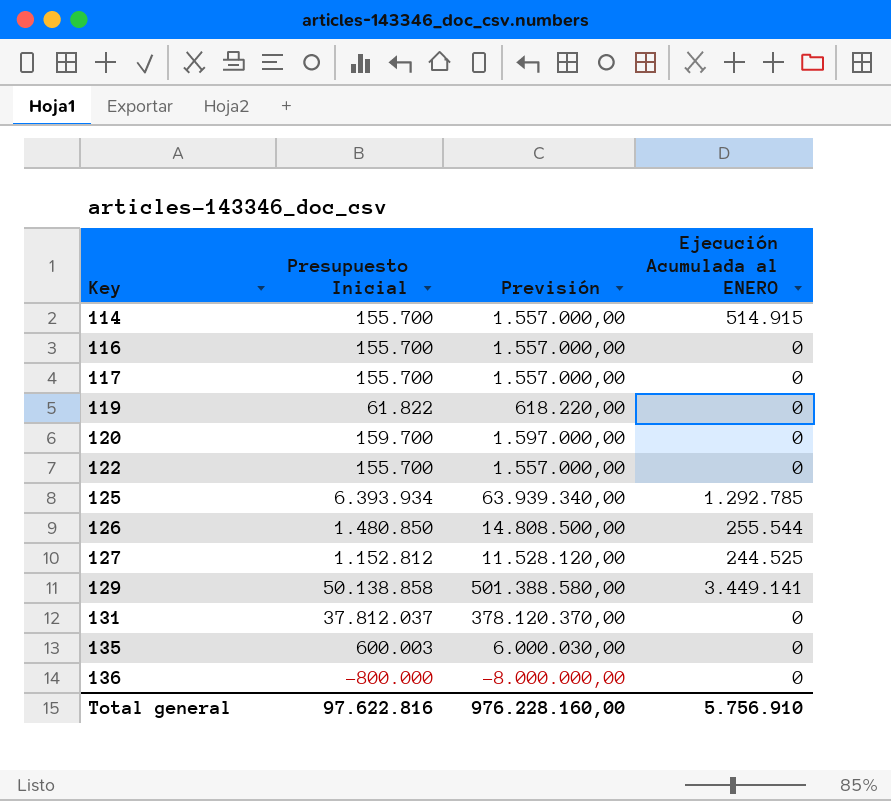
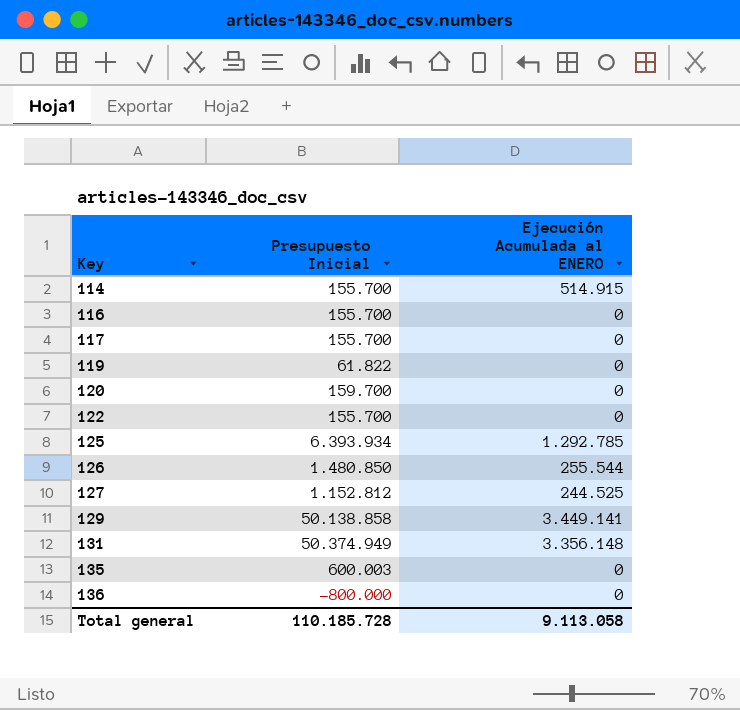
column Previsión | formula: [Presupuesto Inicial] * 10 -> none
131 | Presupuesto Inicial: 37.812.037 -> 50.374.949
131 | Ejecución Acumulada al ENERO: 0 -> 3.356.148
Total general | Presupuesto Inicial: 97.622.816 -> 110.185.728
Total general | Ejecución Acumulada al ENERO: 5.756.910 -> 9.113.058

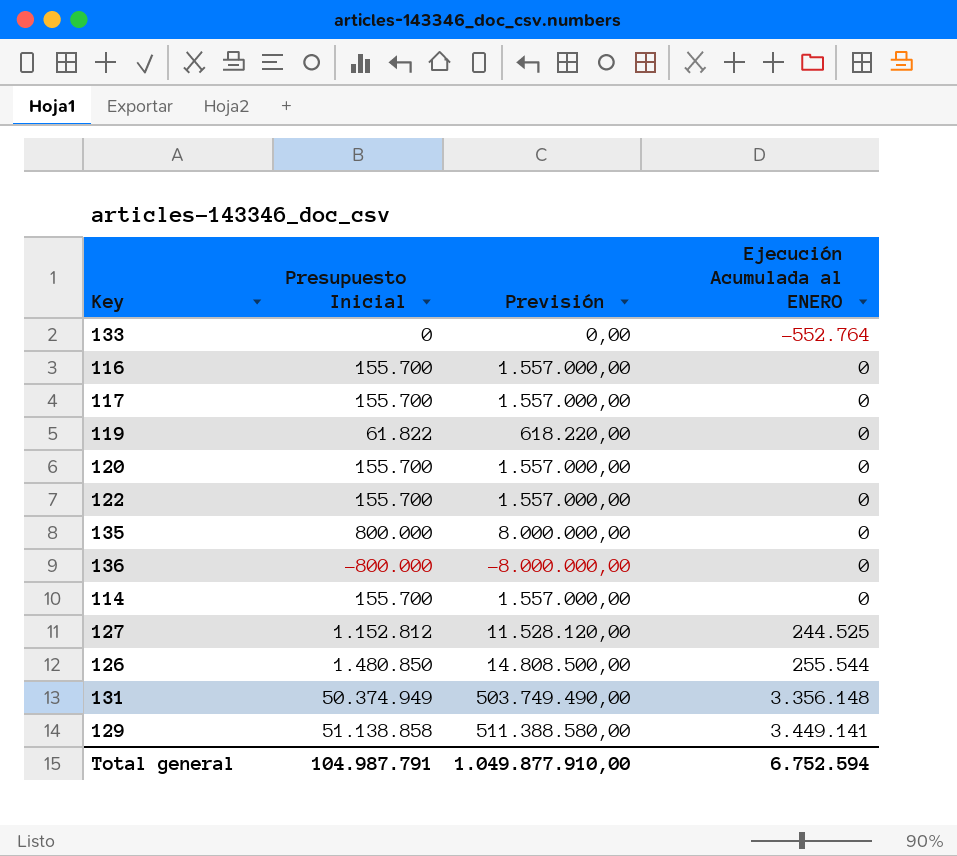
row order: Key ascending -> Ejecución Acumulada al ENERO ascending
column Previsión | formula: none -> [Presupuesto Inicial] * 10
row 125: 6.393.934 | 1.292.785 -> none
row 133: none -> 0 | 0,00 | -552.764
120 | Presupuesto Inicial: 159.700 -> 155.700
135 | Presupuesto Inicial: 600.003 -> 800.000
114 | Ejecución Acumulada al ENERO: 514.915 -> 0
129 | Presupuesto Inicial: 50.138.858 -> 51.138.858
Total general | Presupuesto Inicial: 110.185.728 -> 104.987.791
Total general | Ejecución Acumulada al ENERO: 9.113.058 -> 6.752.594

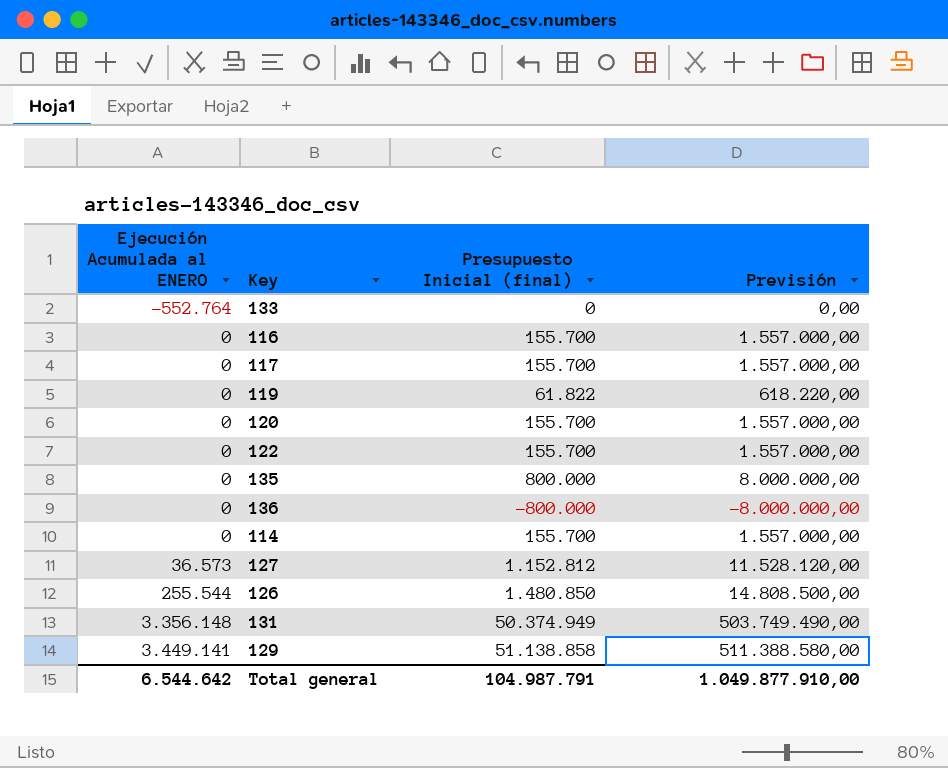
column Ejecución Acumulada al ENERO | position: 4 -> 1
column name: Presupuesto Inicial -> Presupuesto Inicial (final)
127 | Ejecución Acumulada al ENERO: 244.525 -> 36.573
Total general | Ejecución Acumulada al ENERO: 6.752.594 -> 6.544.642

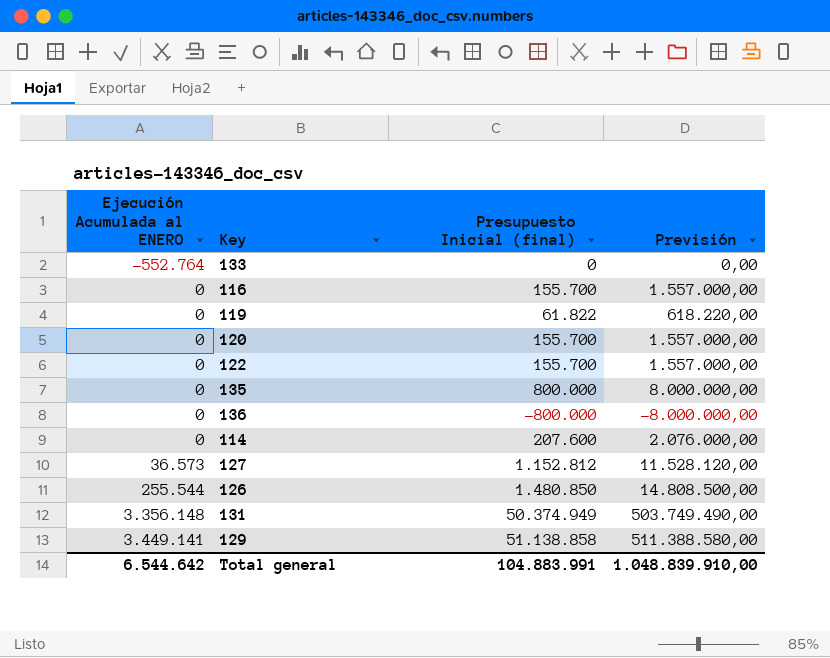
row 117: 0 | 155.700 | 1.557.000,00 -> none
114 | Presupuesto Inicial (final): 155.700 -> 207.600
114 | Previsión: 1.557.000,00 -> 2.076.000,00
Total general | Presupuesto Inicial (final): 104.987.791 -> 104.883.991
Total general | Previsión: 1.049.877.910,00 -> 1.048.839.910,00

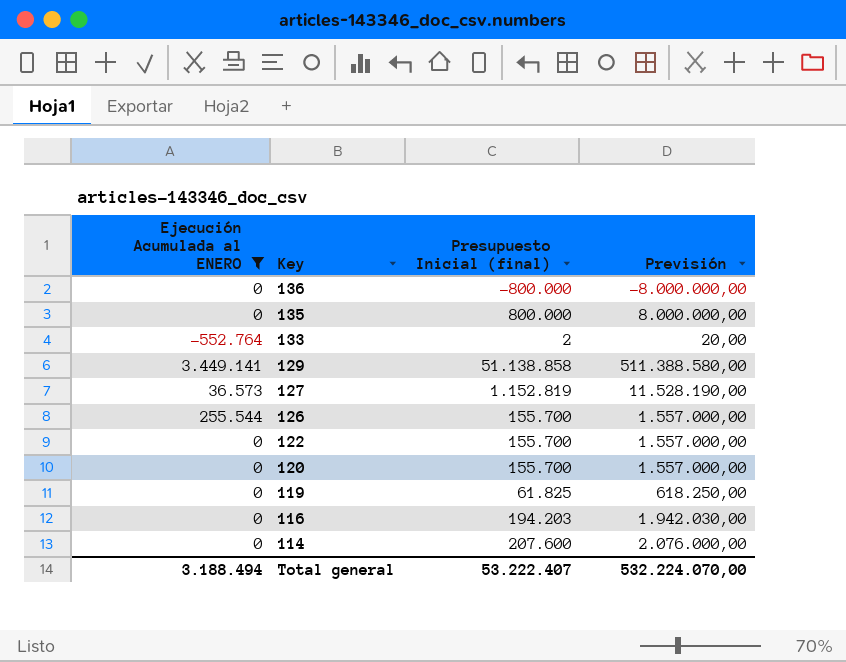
filter: none -> Ejecución Acumulada al ENERO != 3.356.148
row order: Ejecución Acumulada al ENERO ascending -> Key descending
133 | Presupuesto Inicial (final): 0 -> 2
133 | Previsión: 0,00 -> 20,00
127 | Presupuesto Inicial (final): 1.152.812 -> 1.152.819
127 | Previsión: 11.528.120,00 -> 11.528.190,00
126 | Presupuesto Inicial (final): 1.480.850 -> 155.700
126 | Previsión: 14.808.500,00 -> 1.557.000,00
119 | Presupuesto Inicial (final): 61.822 -> 61.825
119 | Previsión: 618.220,00 -> 618.250,00
116 | Presupuesto Inicial (final): 155.700 -> 194.203
116 | Previsión: 1.557.000,00 -> 1.942.030,00
Total general | Ejecución Acumulada al ENERO: 6.544.642 -> 3.188.494
Total general | Presupuesto Inicial (final): 104.883.991 -> 53.222.407
Total general | Previsión: 1.048.839.910,00 -> 532.224.070,00

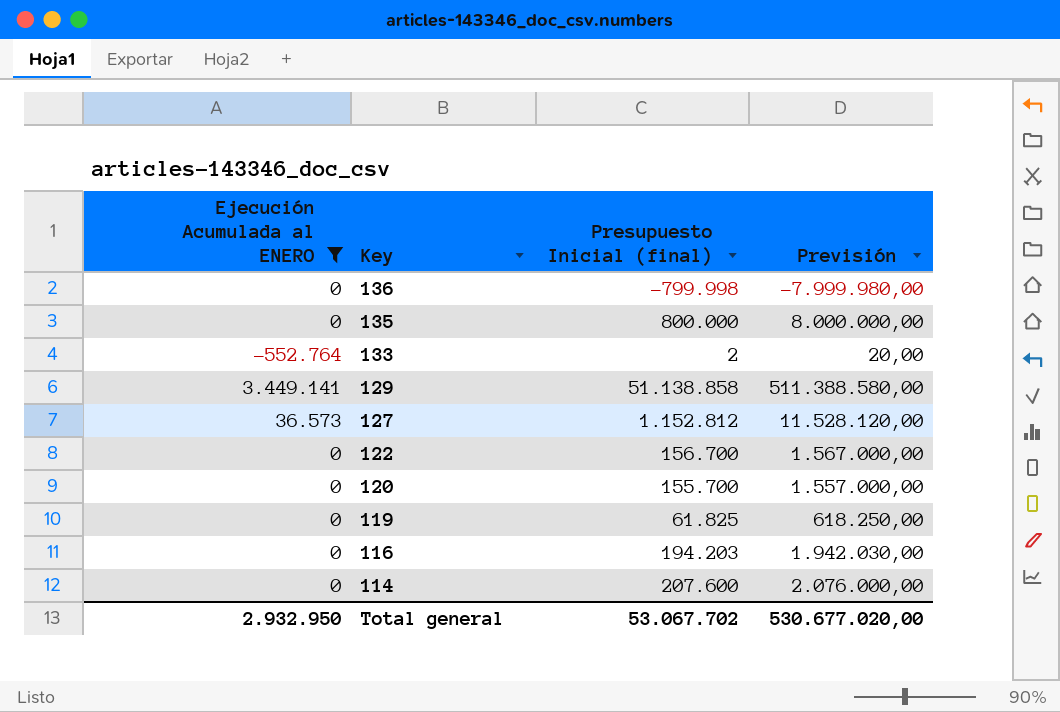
row 126: 255.544 | 155.700 | 1.557.000,00 -> none
136 | Presupuesto Inicial (final): -800.000 -> -799.998
136 | Previsión: -8.000.000,00 -> -7.999.980,00
127 | Presupuesto Inicial (final): 1.152.819 -> 1.152.812
127 | Previsión: 11.528.190,00 -> 11.528.120,00
122 | Presupuesto Inicial (final): 155.700 -> 156.700
122 | Previsión: 1.557.000,00 -> 1.567.000,00
Total general | Ejecución Acumulada al ENERO: 3.188.494 -> 2.932.950
Total general | Presupuesto Inicial (final): 53.222.407 -> 53.067.702
Total general | Previsión: 532.224.070,00 -> 530.677.020,00

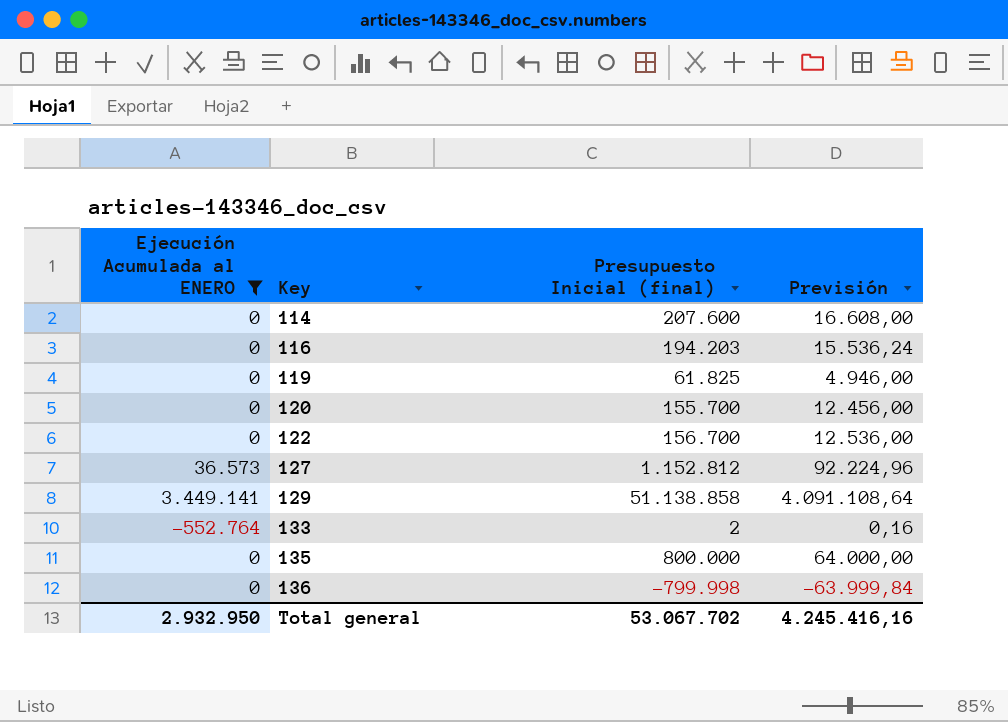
row order: Key descending -> Key ascending
column Previsión | formula: [Presupuesto Inicial (final)] * 10 -> [Presupuesto Inicial (final)] * 0,08
Total general | Previsión: 530.677.020,00 -> 4.245.416,16

